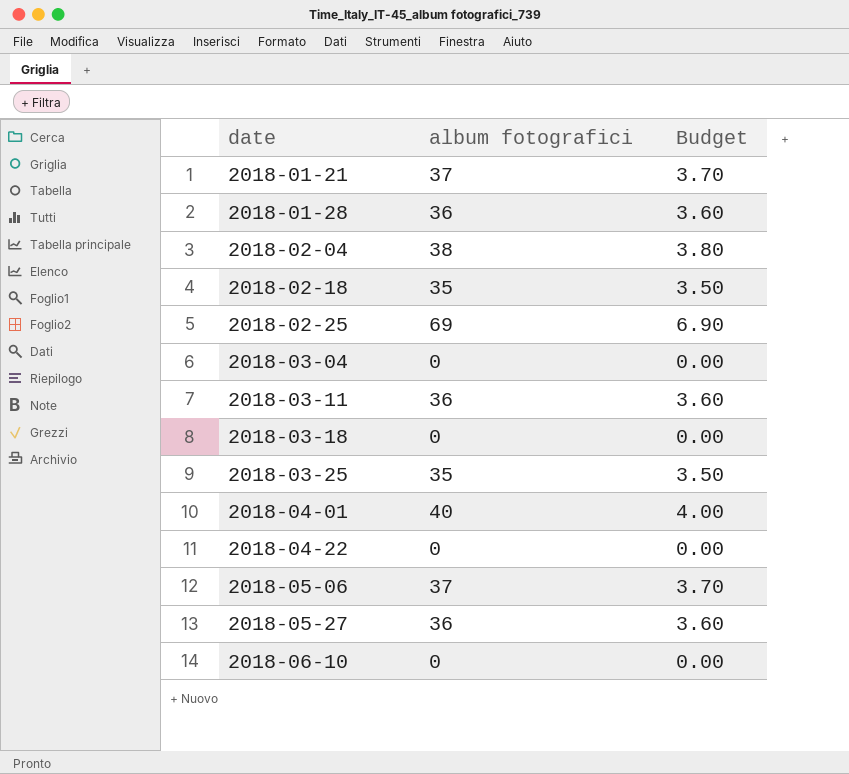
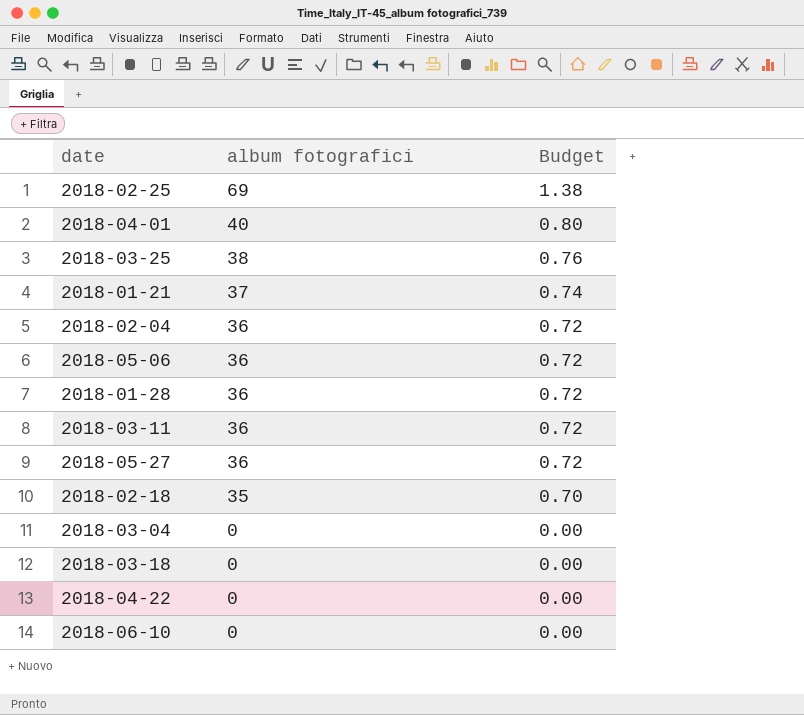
row order: date ascending -> album fotografici descending
column Budget | formula: [album fotografici] * 0.1 -> [album fotografici] * 0.02
2018-03-25 | album fotografici: 35 -> 38
2018-02-04 | album fotografici: 38 -> 36
2018-05-06 | album fotografici: 37 -> 36

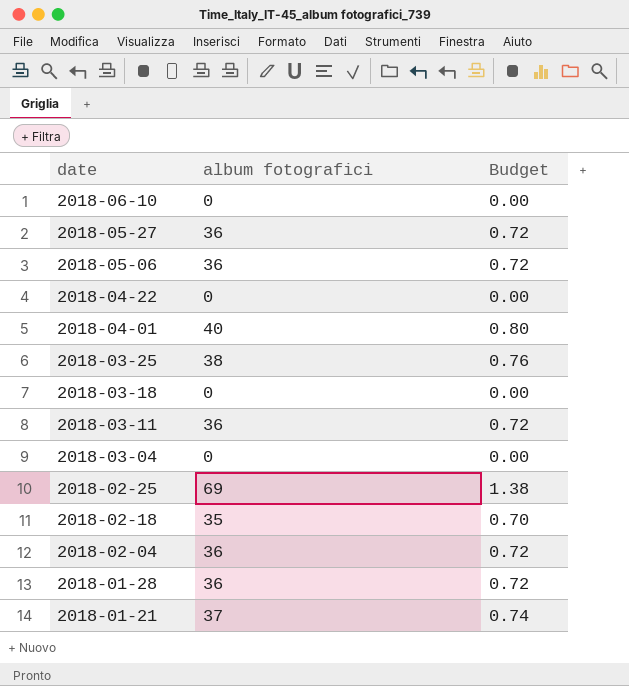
row order: album fotografici descending -> date descending

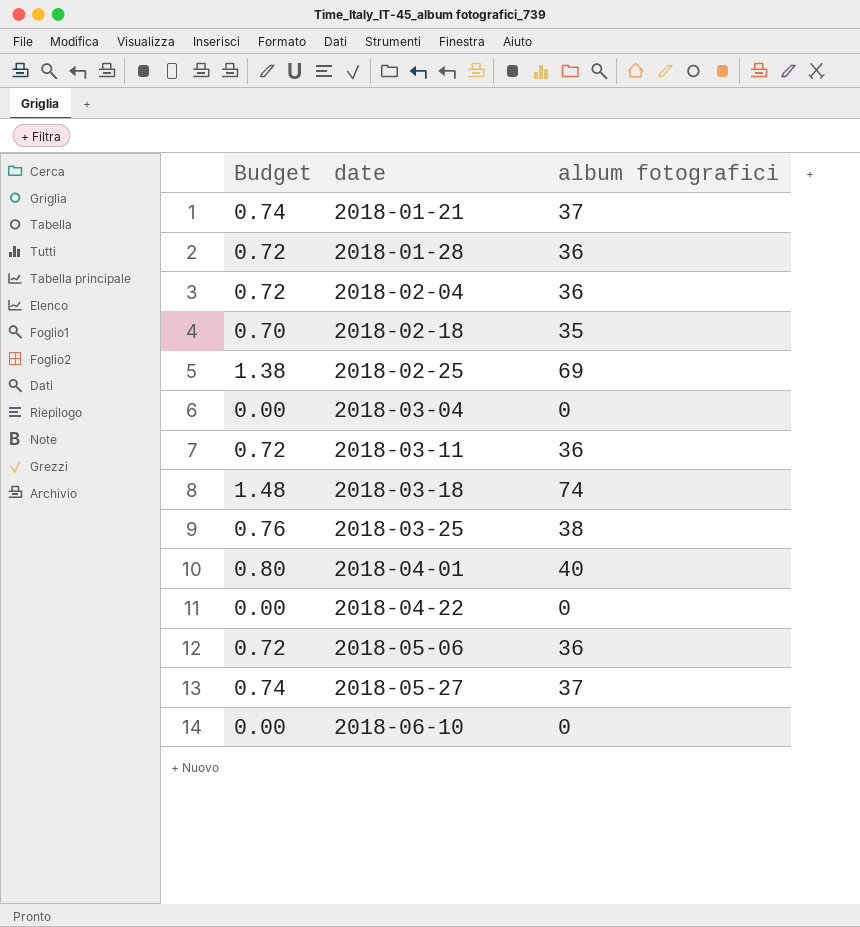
row order: date descending -> date ascending
column Budget | position: 3 -> 1
2018-03-18 | Budget: 0.00 -> 1.48
2018-03-18 | album fotografici: 0 -> 74
2018-05-27 | Budget: 0.72 -> 0.74
2018-05-27 | album fotografici: 36 -> 37

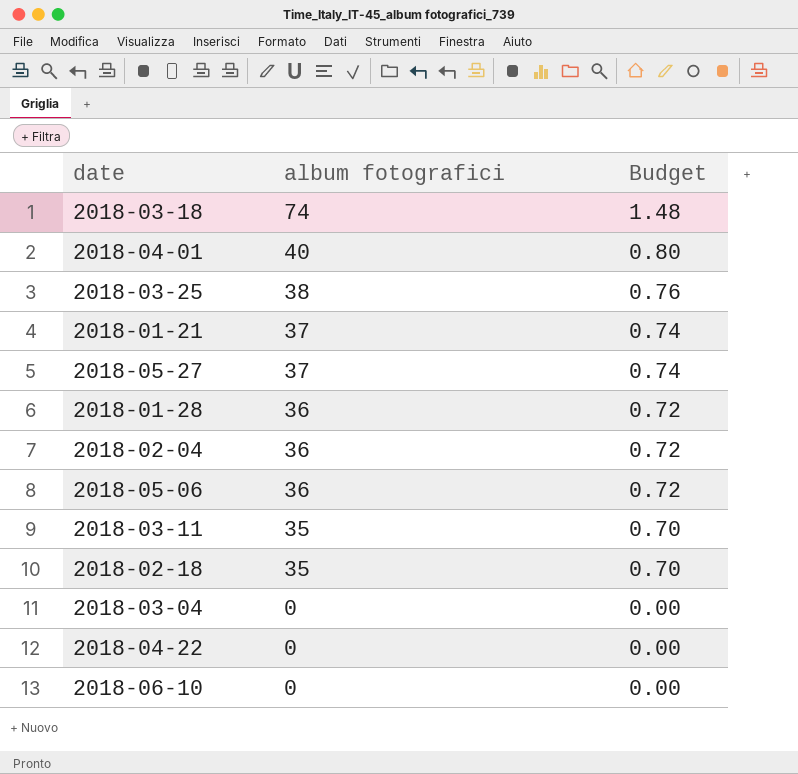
row order: date ascending -> album fotografici descending
column Budget | position: 1 -> 3
row 2018-02-25: 1.38 | 69 -> none
2018-03-11 | album fotografici: 36 -> 35
2018-03-11 | Budget: 0.72 -> 0.70

